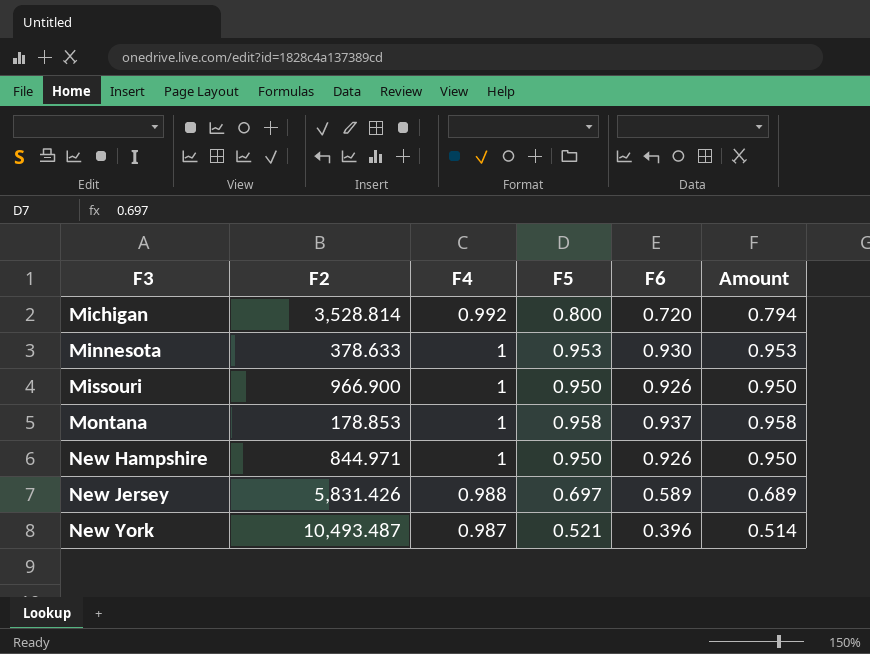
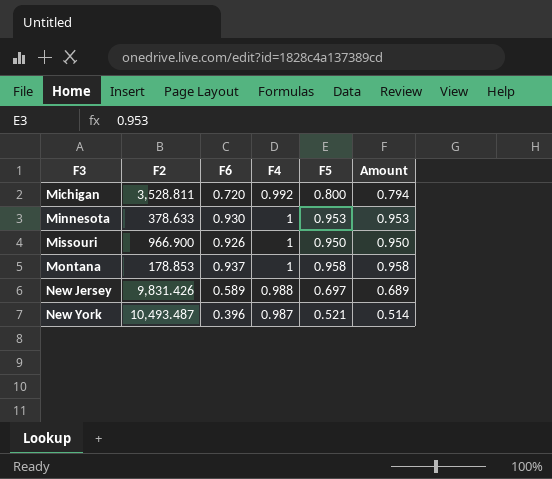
column F6 | position: 5 -> 3
row New Hampshire: 844.971 | 1 | 0.950 | 0.926 | 0.950 -> none
Michigan | F2: 3,528.814 -> 3,528.811
New Jersey | F2: 5,831.426 -> 9,831.426

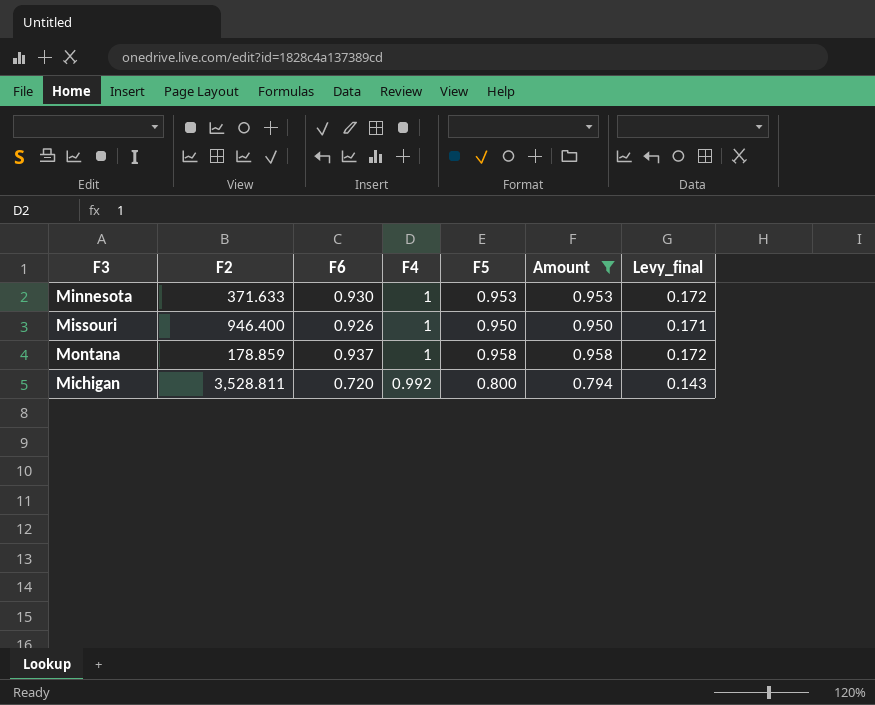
filter: none -> Amount >= 0.794
row order: F3 ascending -> F4 descending
column Levy_final | formula: none -> [Amount] * 0.18
Minnesota | F2: 378.633 -> 371.633
Missouri | F2: 966.900 -> 946.400
Montana | F2: 178.853 -> 178.859

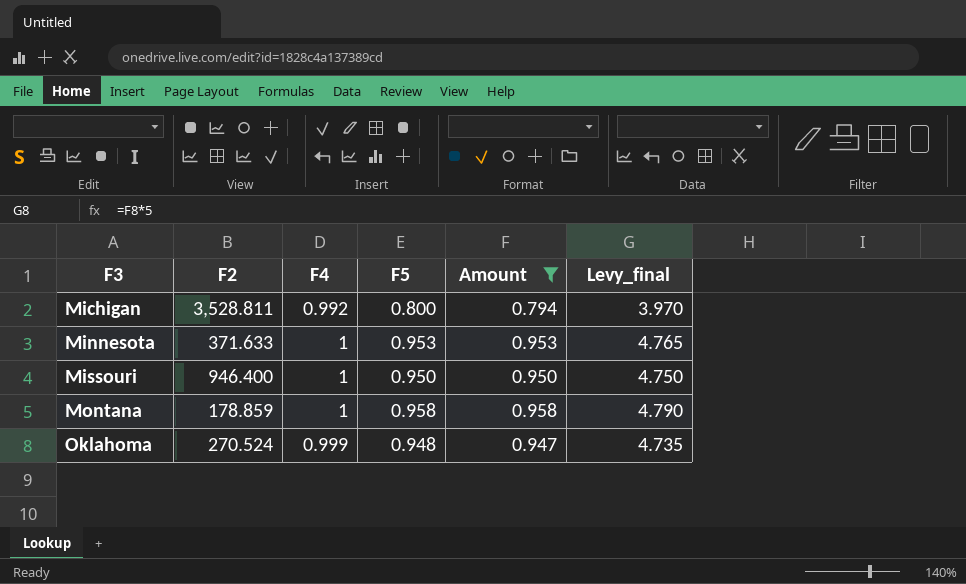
row order: F4 descending -> F3 ascending
column F6 | position: 3 -> none
column Levy_final | formula: [Amount] * 0.18 -> [Amount] * 5
row Oklahoma: none -> 270.524 | 0.999 | 0.948 | 0.947 | 4.735

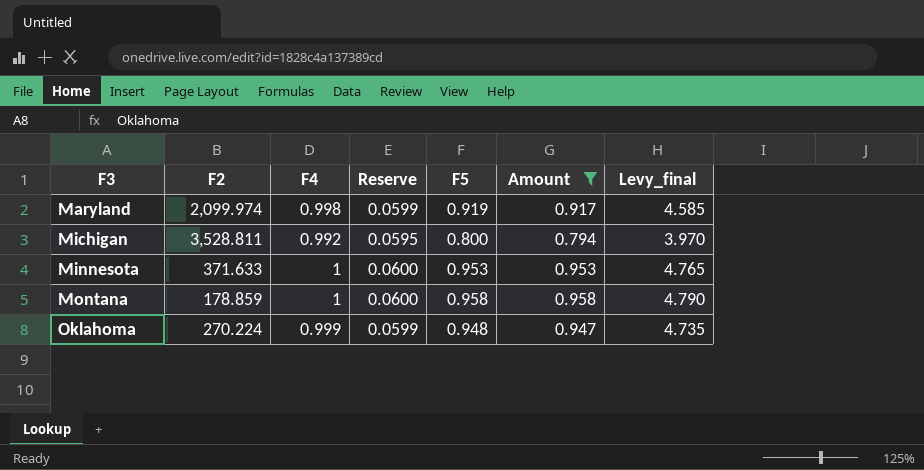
column Reserve | formula: none -> [F4] * 0.06
row Missouri: 946.400 | 1 | 0.950 | 0.950 | 4.750 -> none
row Maryland: none -> 2,099.974 | 0.998 | 0.0599 | 0.919 | 0.917 | 4.585
Oklahoma | F2: 270.524 -> 270.224

